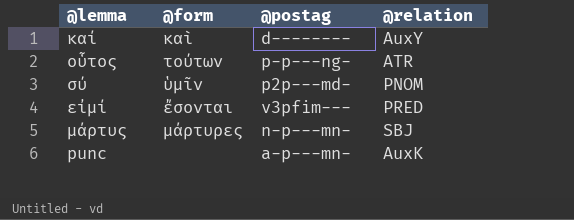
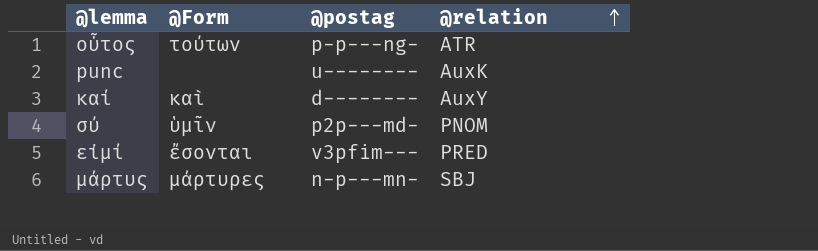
row order: none -> @relation ascending
column name: @form -> @Form
punc | @postag: a-p---mn- -> u--------

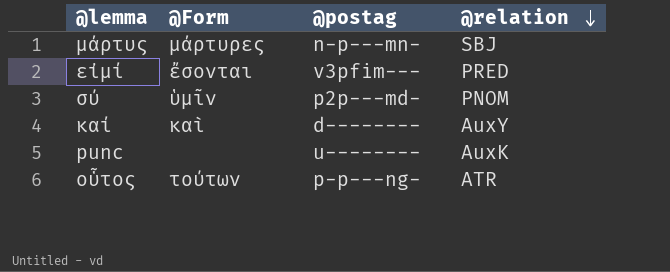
row order: @relation ascending -> @relation descending

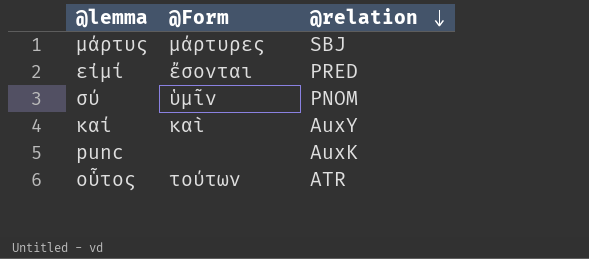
column @postag | position: 3 -> none

